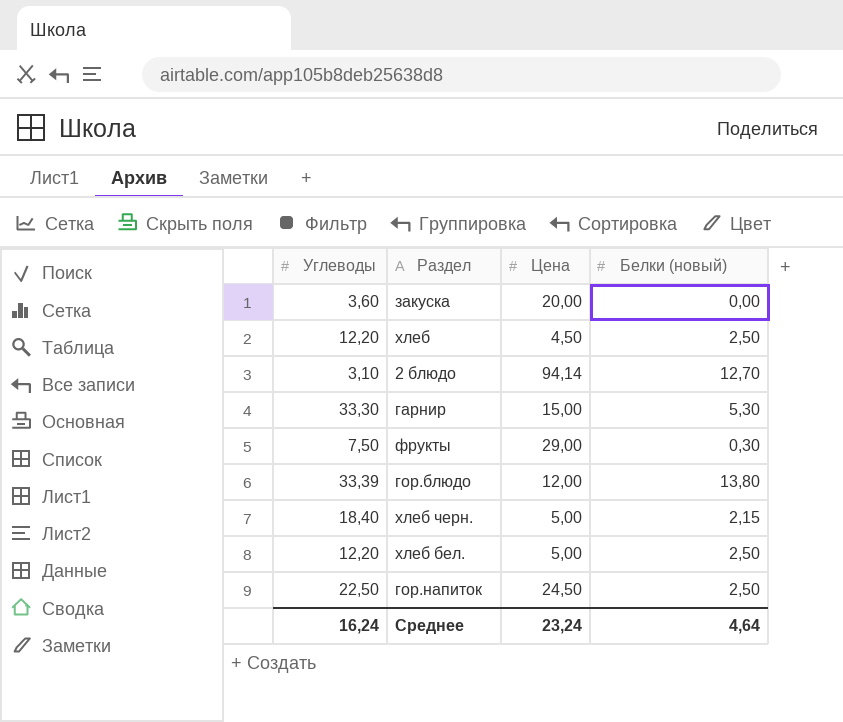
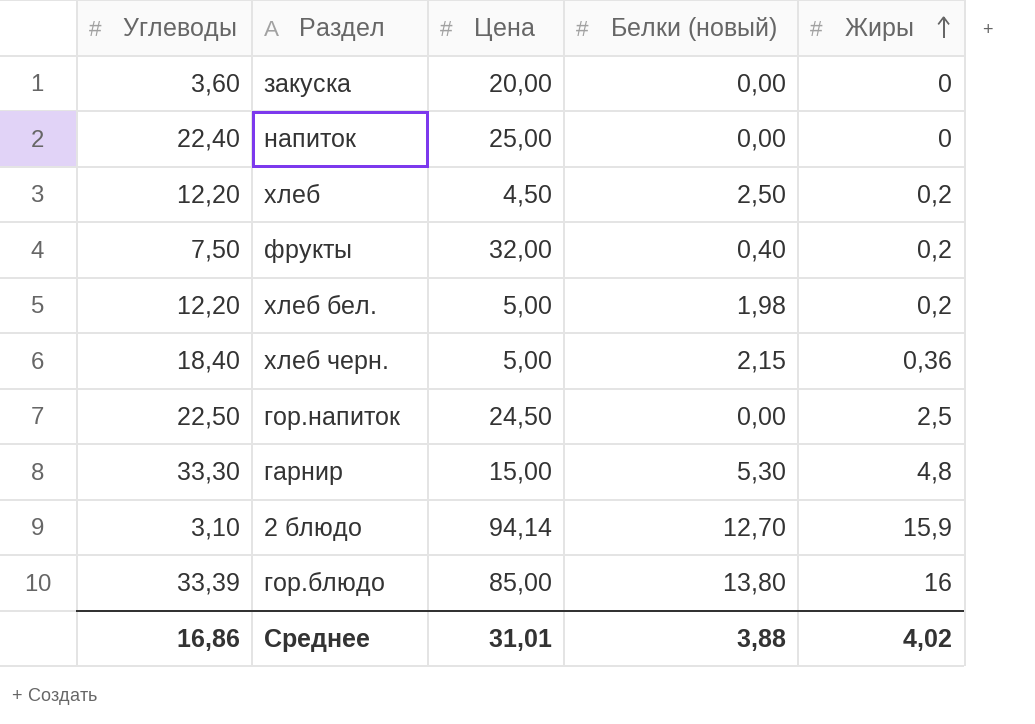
row order: none -> Жиры ascending
column Жиры | position: none -> 5
row напиток: none -> 22,40 | 25,00 | 0,00 | 0
фрукты | Цена: 29,00 -> 32,00
фрукты | Белки (новый): 0,30 -> 0,40
хлеб бел. | Белки (новый): 2,50 -> 1,98
гор.напиток | Белки (новый): 2,50 -> 0,00
гор.блюдо | Цена: 12,00 -> 85,00
Среднее | Углеводы: 16,24 -> 16,86
Среднее | Цена: 23,24 -> 31,01
Среднее | Белки (новый): 4,64 -> 3,88

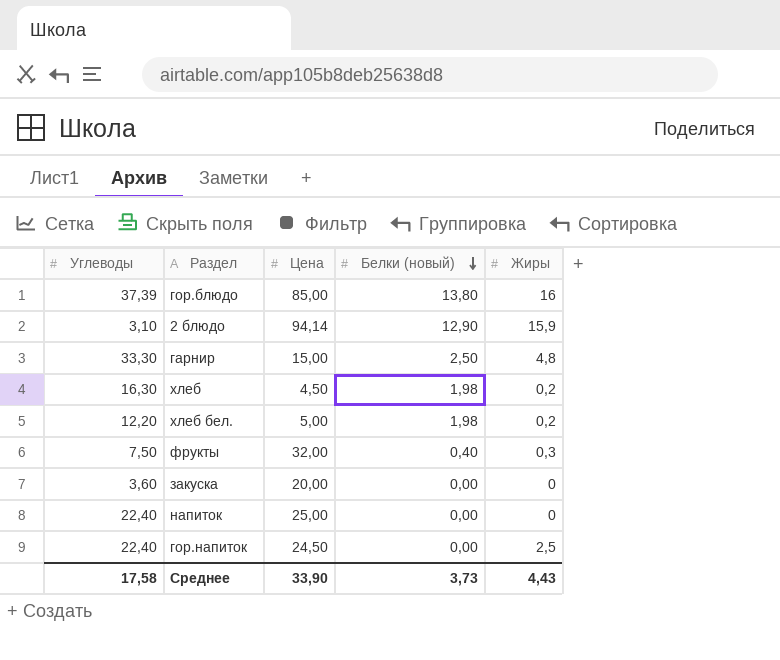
row order: Жиры ascending -> Белки (новый) descending
row хлеб черн.: 18,40 | 5,00 | 2,15 | 0,36 -> none
гор.блюдо | Углеводы: 33,39 -> 37,39
2 блюдо | Белки (новый): 12,70 -> 12,90
гарнир | Белки (новый): 5,30 -> 2,50
хлеб | Углеводы: 12,20 -> 16,30
хлеб | Белки (новый): 2,50 -> 1,98
фрукты | Жиры: 0,2 -> 0,3
гор.напиток | Углеводы: 22,50 -> 22,40
Среднее | Углеводы: 16,86 -> 17,58
Среднее | Цена: 31,01 -> 33,90
Среднее | Белки (новый): 3,88 -> 3,73
Среднее | Жиры: 4,02 -> 4,43

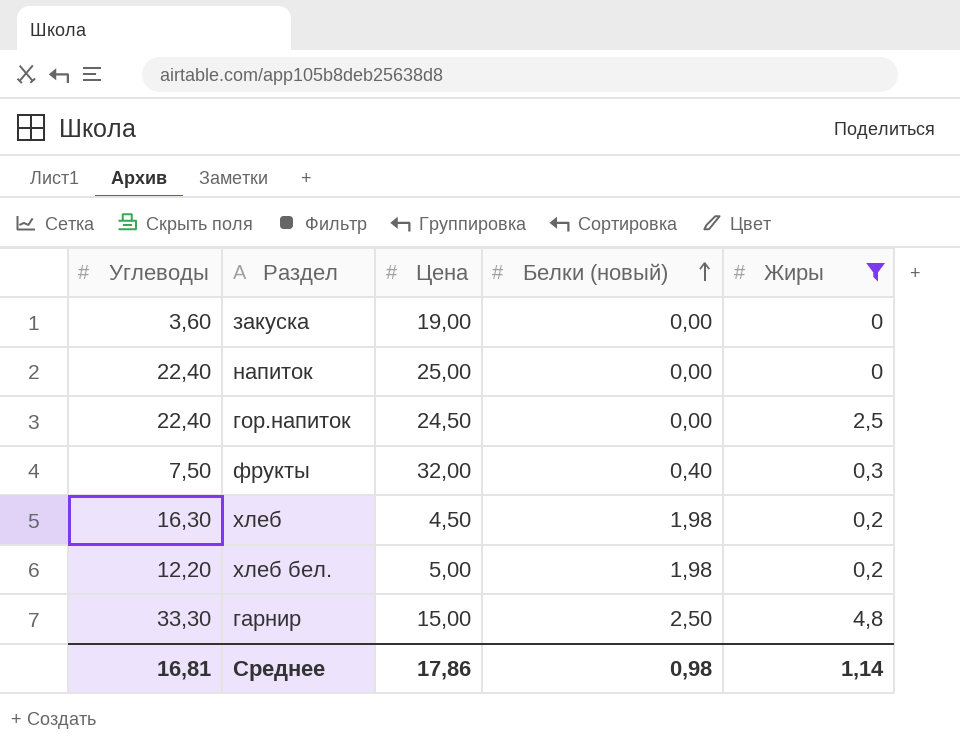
filter: none -> Жиры <= 4,8
row order: Белки (новый) descending -> Белки (новый) ascending
закуска | Цена: 20,00 -> 19,00
Среднее | Углеводы: 17,58 -> 16,81
Среднее | Цена: 33,90 -> 17,86
Среднее | Белки (новый): 3,73 -> 0,98
Среднее | Жиры: 4,43 -> 1,14

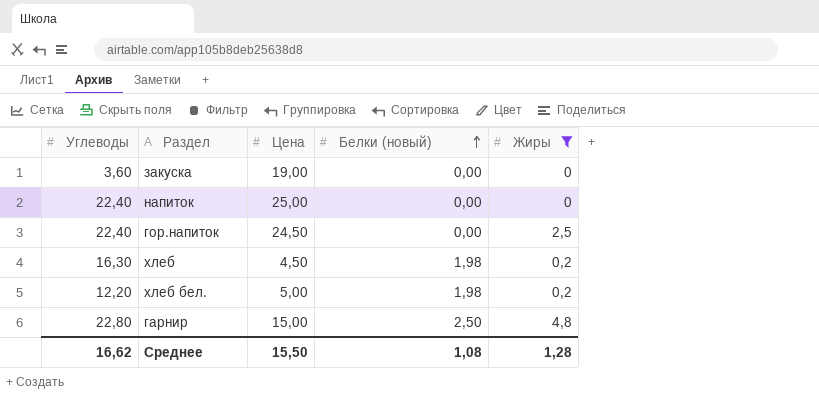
row фрукты: 7,50 | 32,00 | 0,40 | 0,3 -> none
гарнир | Углеводы: 33,30 -> 22,80
Среднее | Углеводы: 16,81 -> 16,62
Среднее | Цена: 17,86 -> 15,50
Среднее | Белки (новый): 0,98 -> 1,08
Среднее | Жиры: 1,14 -> 1,28

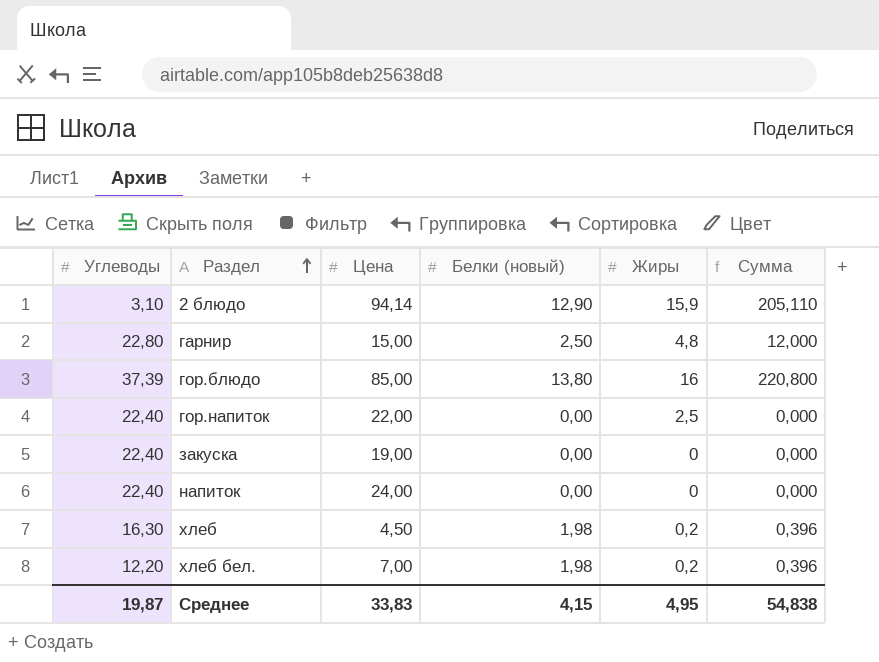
filter: Жиры <= 4,8 -> none
row order: Белки (новый) ascending -> Раздел ascending
column Сумма | formula: none -> [Белки (новый)] * [Жиры]
гор.напиток | Цена: 24,50 -> 22,00
закуска | Углеводы: 3,60 -> 22,40
напиток | Цена: 25,00 -> 24,00
хлеб бел. | Цена: 5,00 -> 7,00
Среднее | Углеводы: 16,62 -> 19,87
Среднее | Цена: 15,50 -> 33,83
Среднее | Белки (новый): 1,08 -> 4,15
Среднее | Жиры: 1,28 -> 4,95

